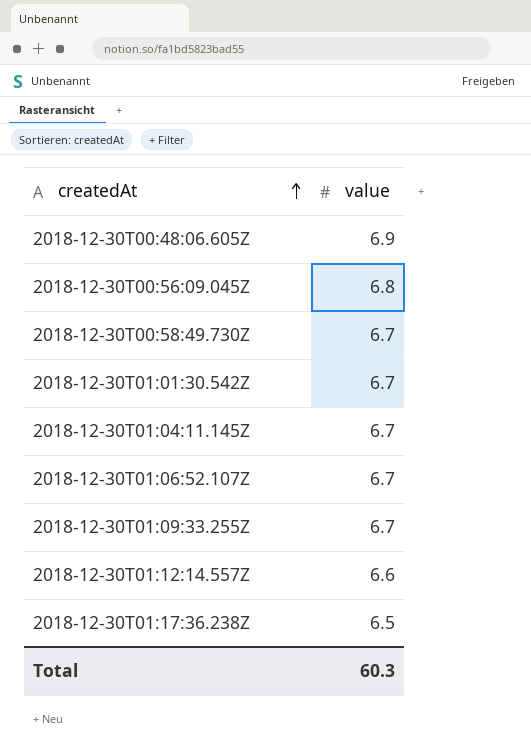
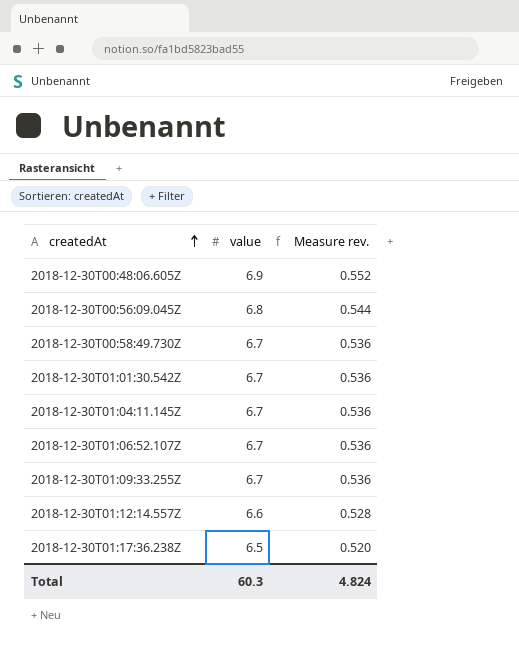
column Measure rev. | formula: none -> [value] * 0.08

